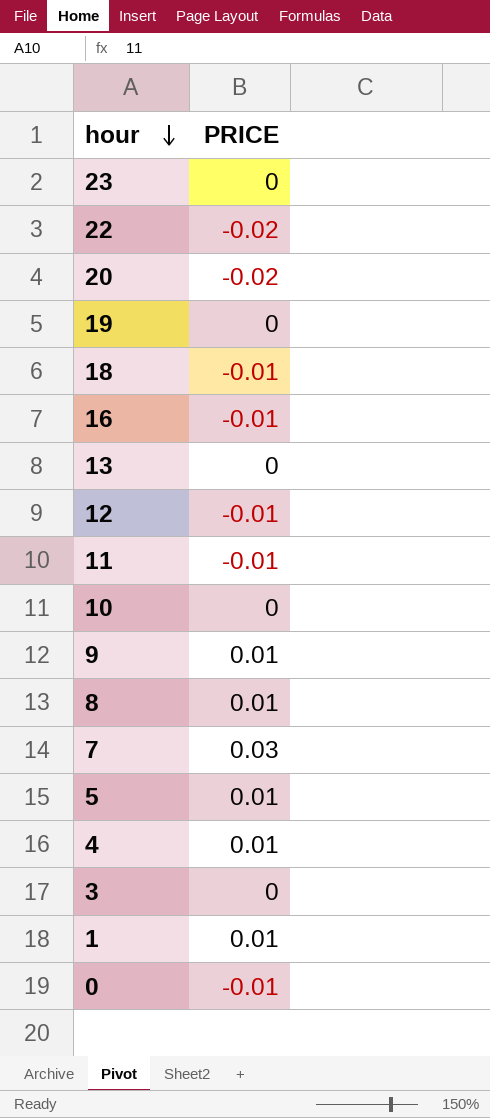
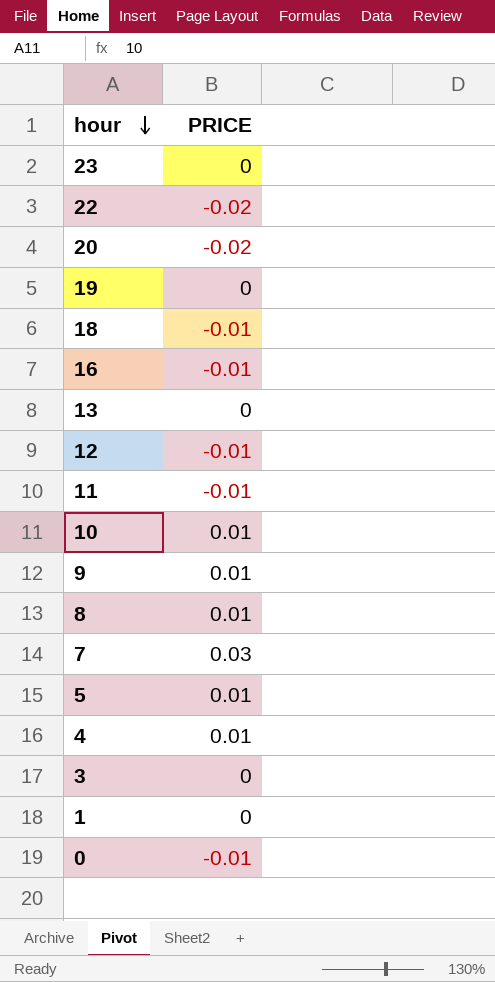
10 | PRICE: 0 -> 0.01
1 | PRICE: 0.01 -> 0

